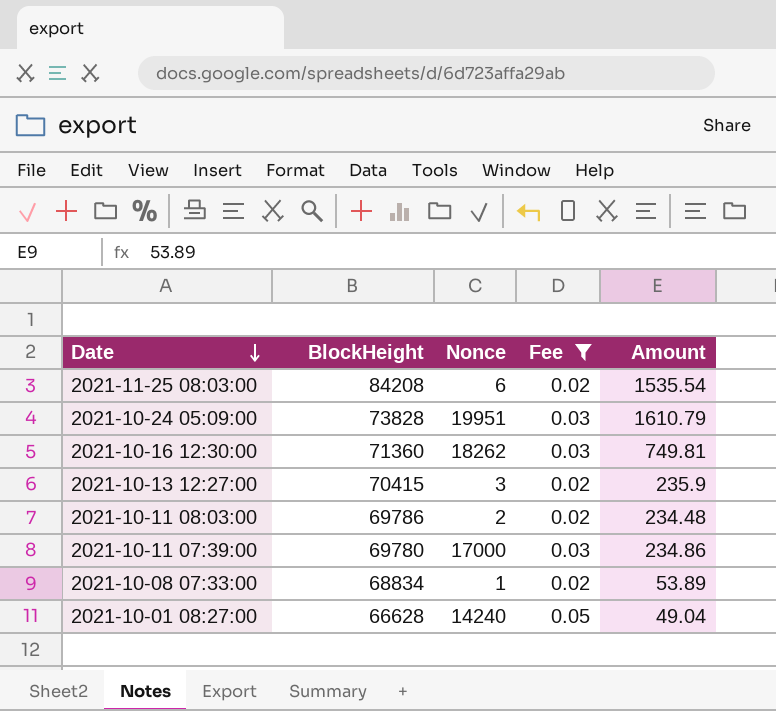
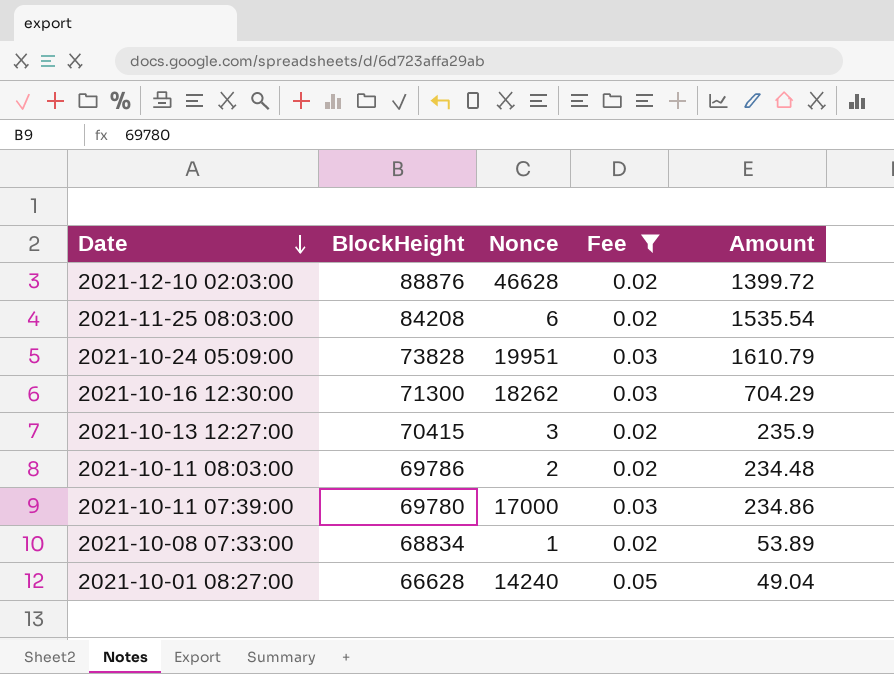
row 2021-12-10 02:03:00: none -> 88876 | 46628 | 0.02 | 1399.72
2021-10-16 12:30:00 | BlockHeight: 71360 -> 71300
2021-10-16 12:30:00 | Amount: 749.81 -> 704.29

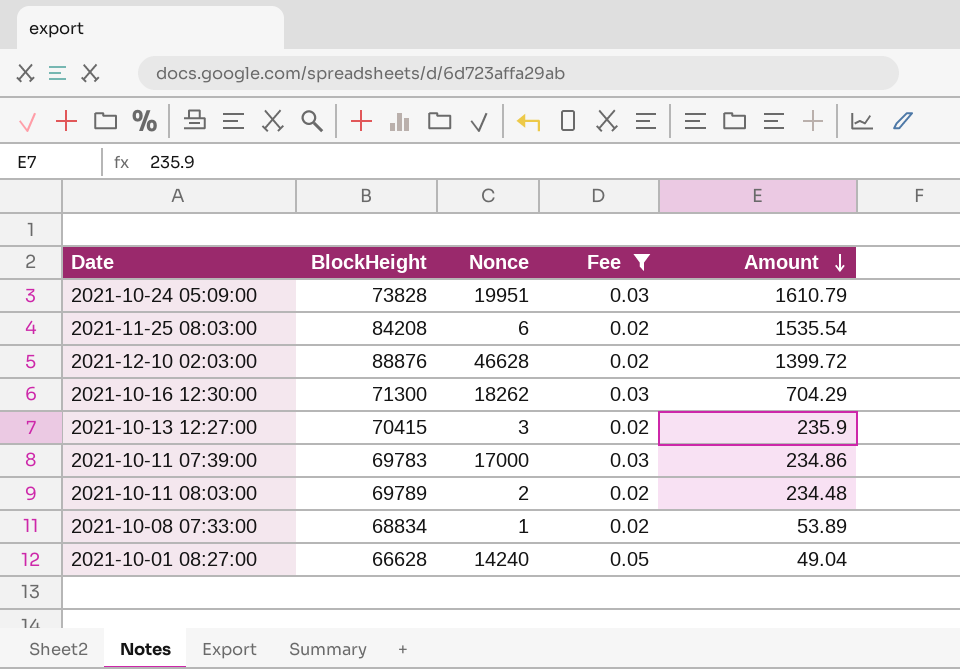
row order: Date descending -> Amount descending
2021-10-11 07:39:00 | BlockHeight: 69780 -> 69783
2021-10-11 08:03:00 | BlockHeight: 69786 -> 69789

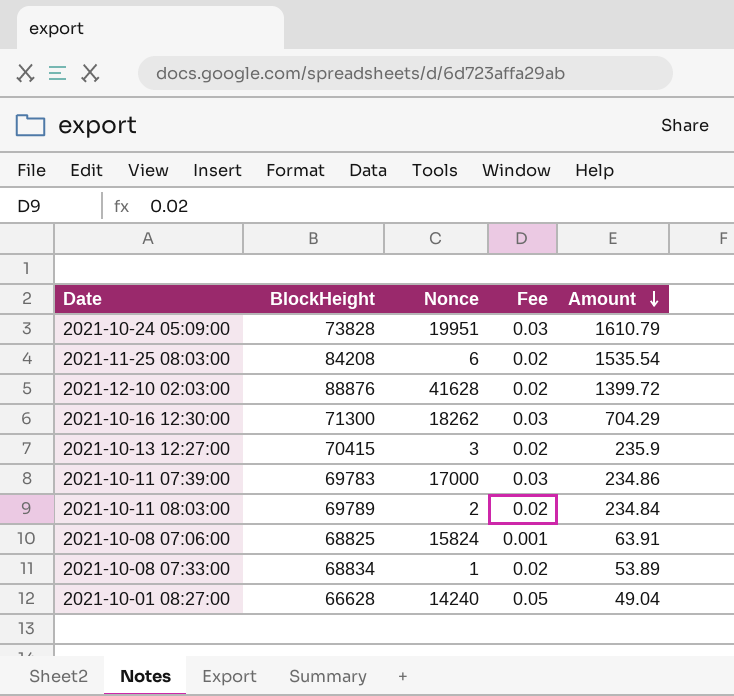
filter: Fee != 0.001 -> none
2021-12-10 02:03:00 | Nonce: 46628 -> 41628
2021-10-11 08:03:00 | Amount: 234.48 -> 234.84

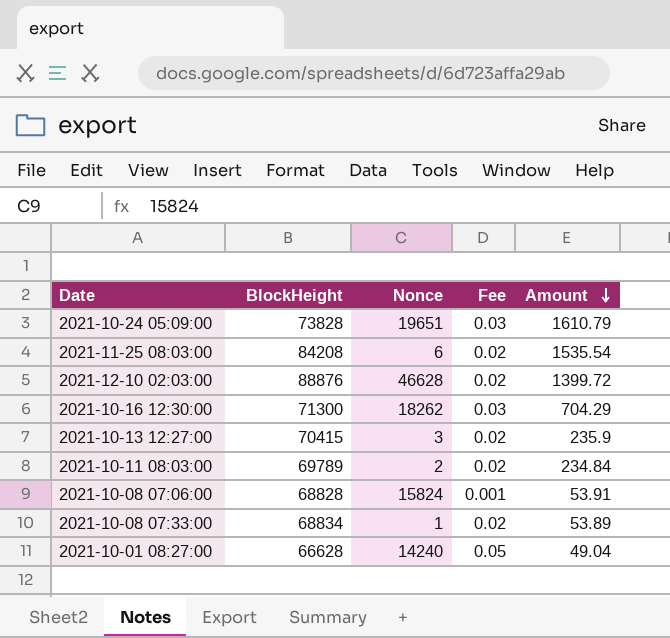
row 2021-10-11 07:39:00: 69783 | 17000 | 0.03 | 234.86 -> none
2021-10-24 05:09:00 | Nonce: 19951 -> 19651
2021-12-10 02:03:00 | Nonce: 41628 -> 46628
2021-10-08 07:06:00 | BlockHeight: 68825 -> 68828
2021-10-08 07:06:00 | Amount: 63.91 -> 53.91

